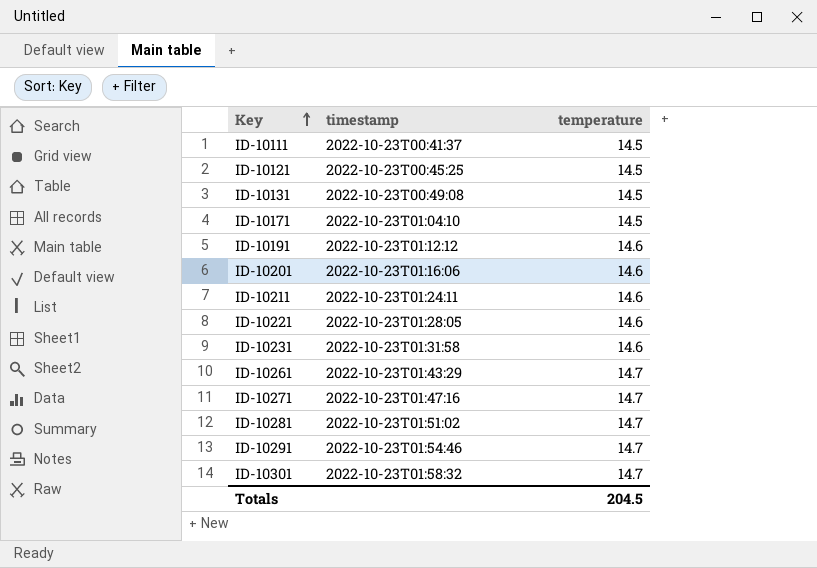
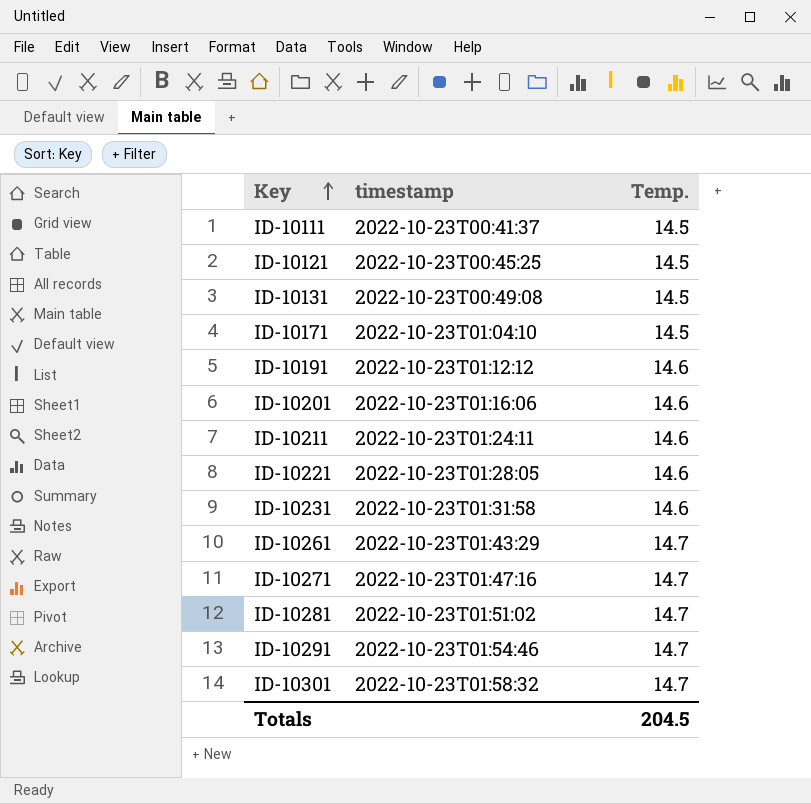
column name: temperature -> Temp.

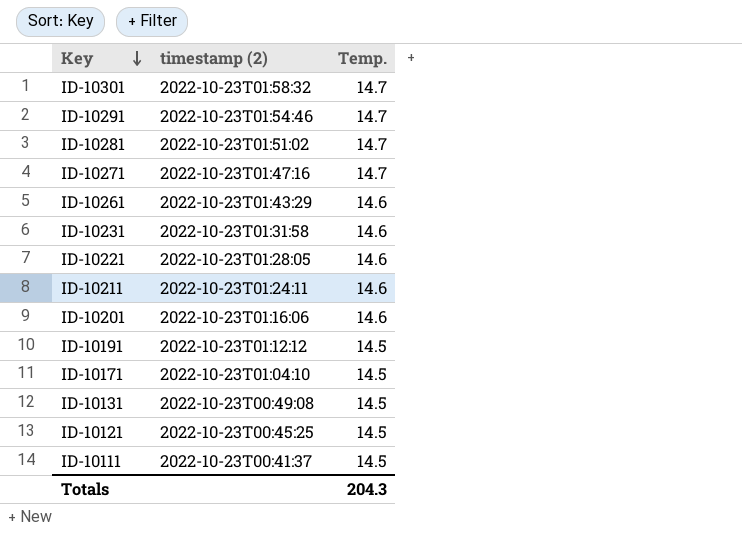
row order: Key ascending -> Key descending
column name: timestamp -> timestamp (2)
ID-10261 | Temp.: 14.7 -> 14.6
ID-10191 | Temp.: 14.6 -> 14.5
Totals | Temp.: 204.5 -> 204.3

